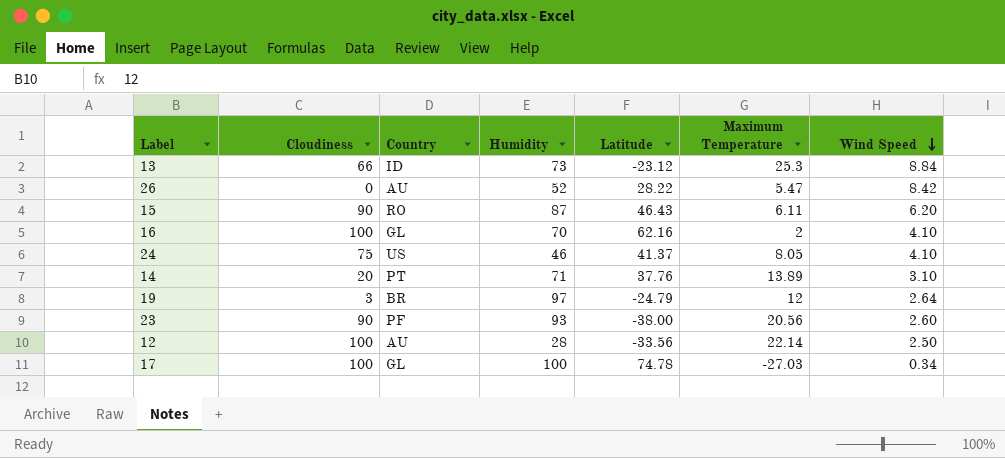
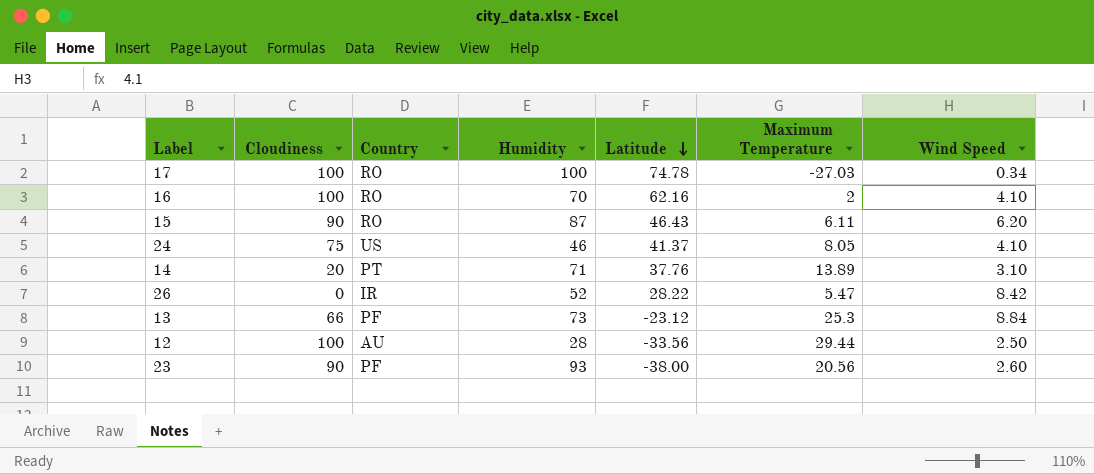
row order: Wind Speed descending -> Latitude descending
row 19: 3 | BR | 97 | -24.79 | 12 | 2.64 -> none
17 | Country: GL -> RO
16 | Country: GL -> RO
26 | Country: AU -> IR
13 | Country: ID -> PF
12 | Maximum Temperature: 22.14 -> 29.44

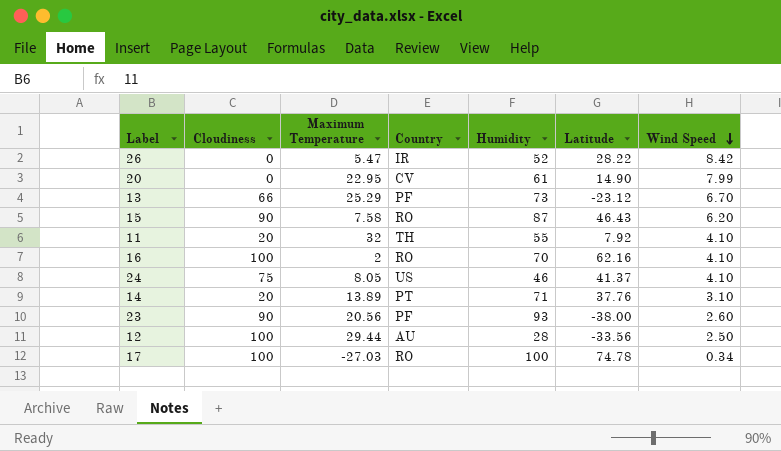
row order: Latitude descending -> Wind Speed descending
column Maximum Temperature | position: 6 -> 3
row 20: none -> 0 | 22.95 | CV | 61 | 14.90 | 7.99
13 | Maximum Temperature: 25.3 -> 25.29
13 | Wind Speed: 8.84 -> 6.70
15 | Maximum Temperature: 6.11 -> 7.58
row 11: none -> 20 | 32 | TH | 55 | 7.92 | 4.10

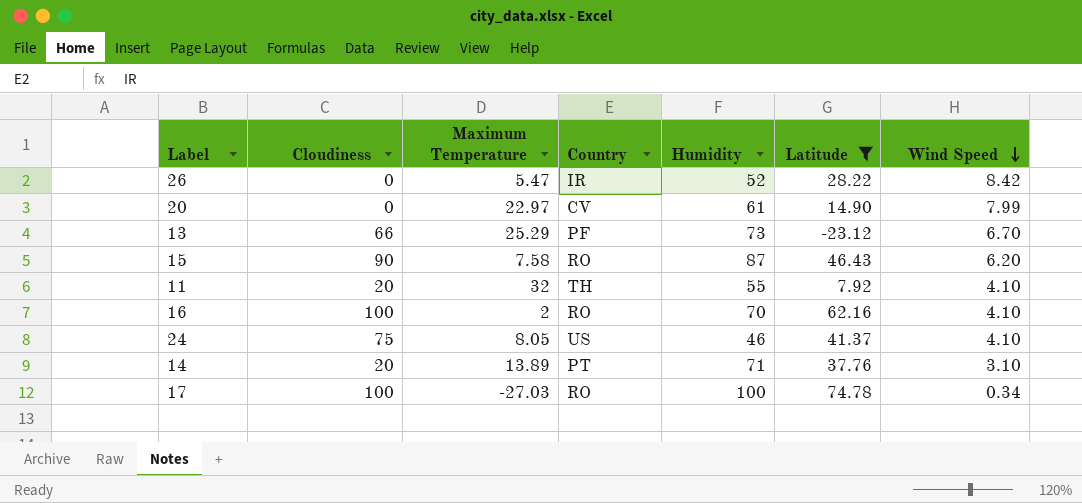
filter: none -> Latitude >= -23.12
20 | Maximum Temperature: 22.95 -> 22.97

